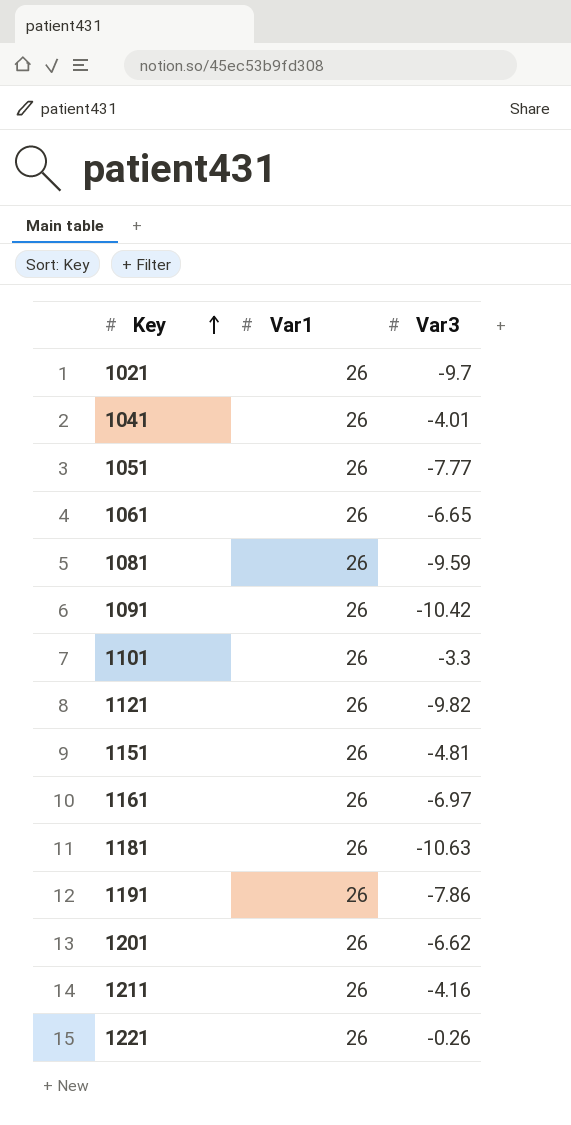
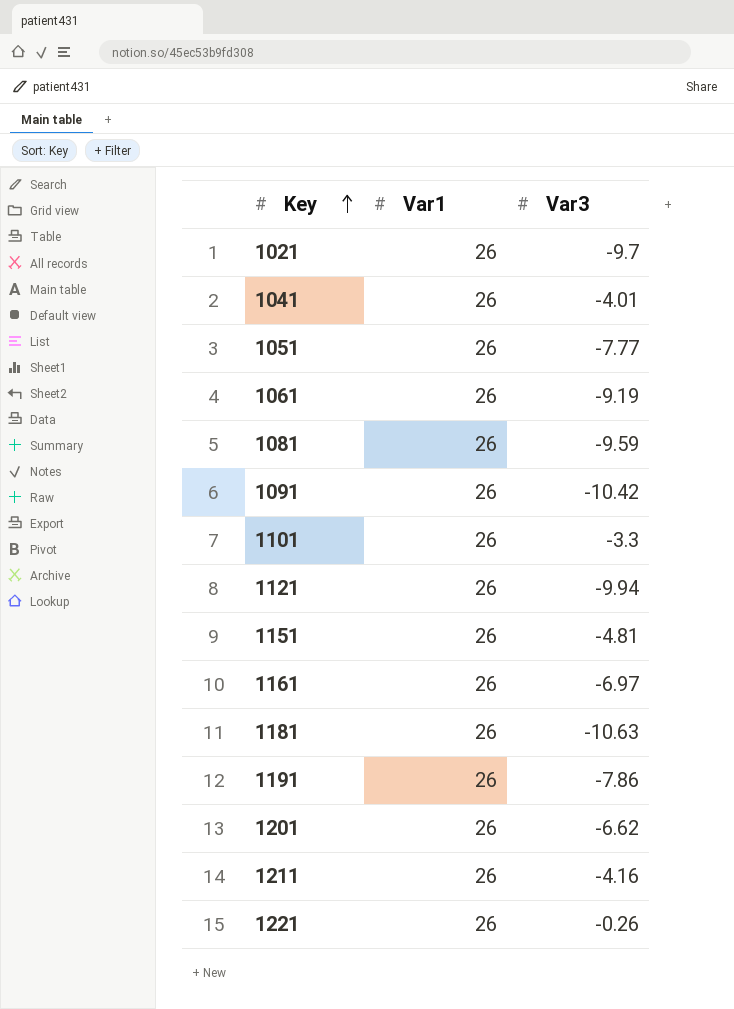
1061 | Var3: -6.65 -> -9.19
1121 | Var3: -9.82 -> -9.94

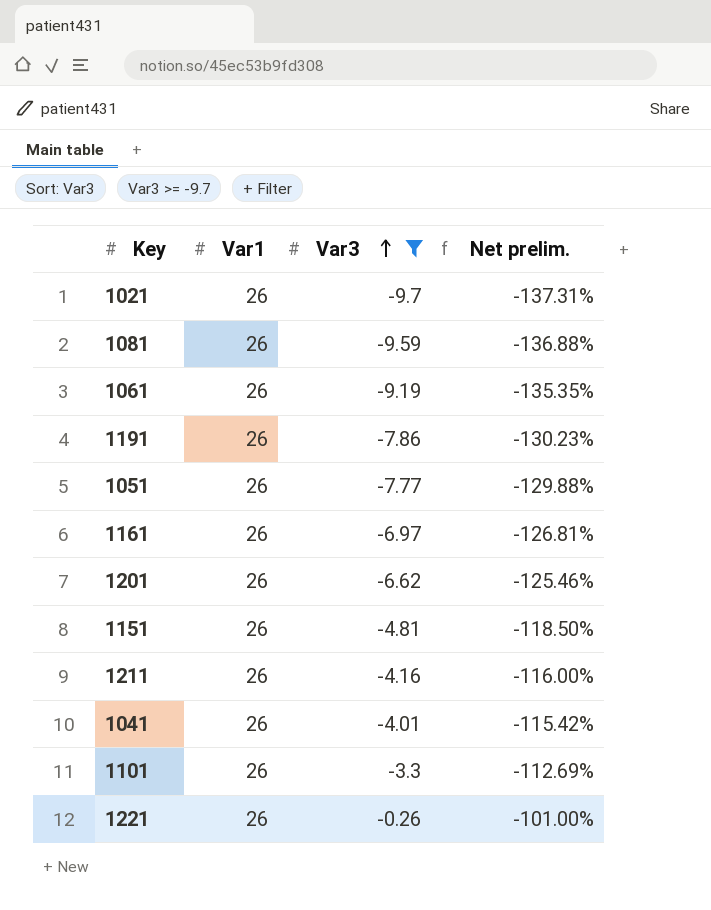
filter: none -> Var3 >= -9.7
row order: Key ascending -> Var3 ascending
column Net prelim. | formula: none -> ([Var3] - [Var1]) / [Var1]

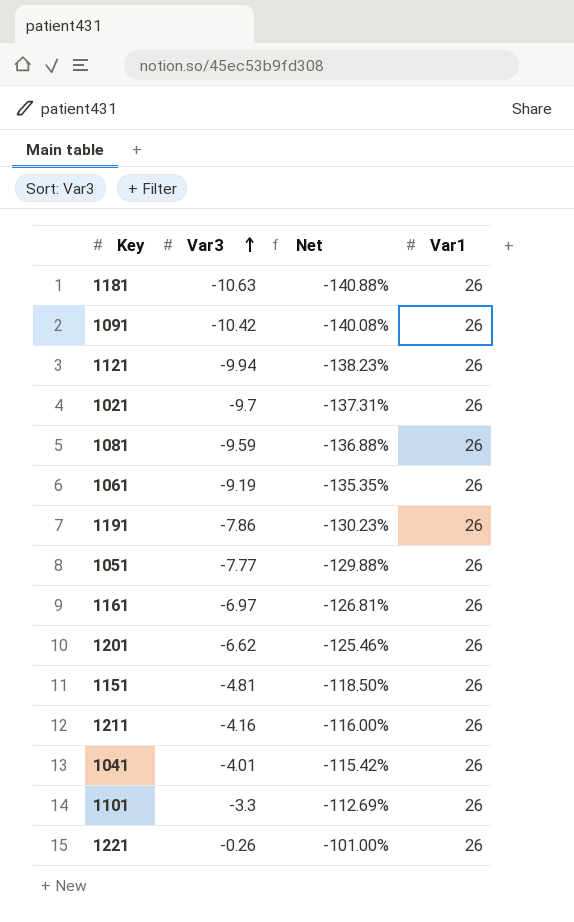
filter: Var3 >= -9.7 -> none
column name: Net prelim. -> Net
column Var1 | position: 2 -> 4

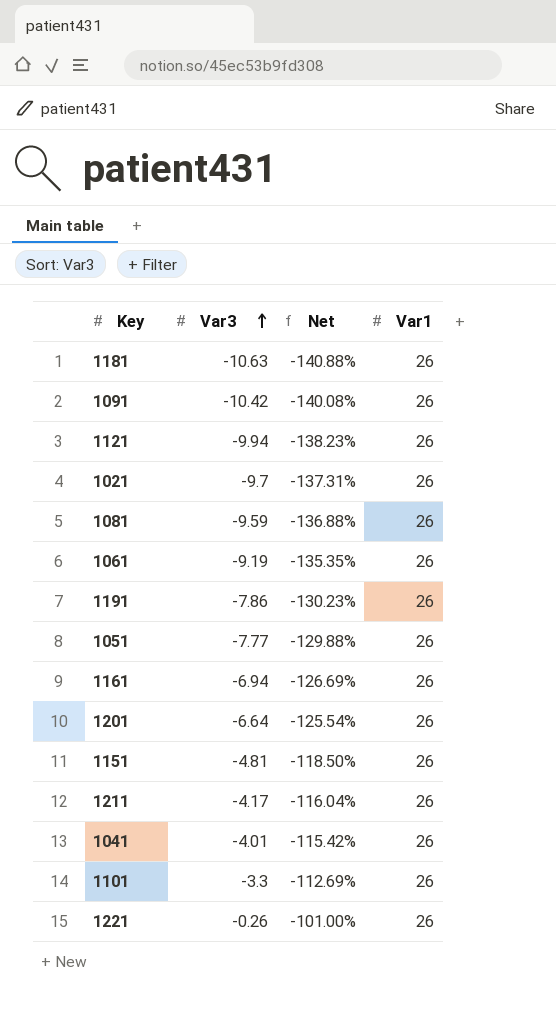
1161 | Var3: -6.97 -> -6.94
1161 | Net: -126.81% -> -126.69%
1201 | Var3: -6.62 -> -6.64
1201 | Net: -125.46% -> -125.54%
1211 | Var3: -4.16 -> -4.17
1211 | Net: -116.00% -> -116.04%

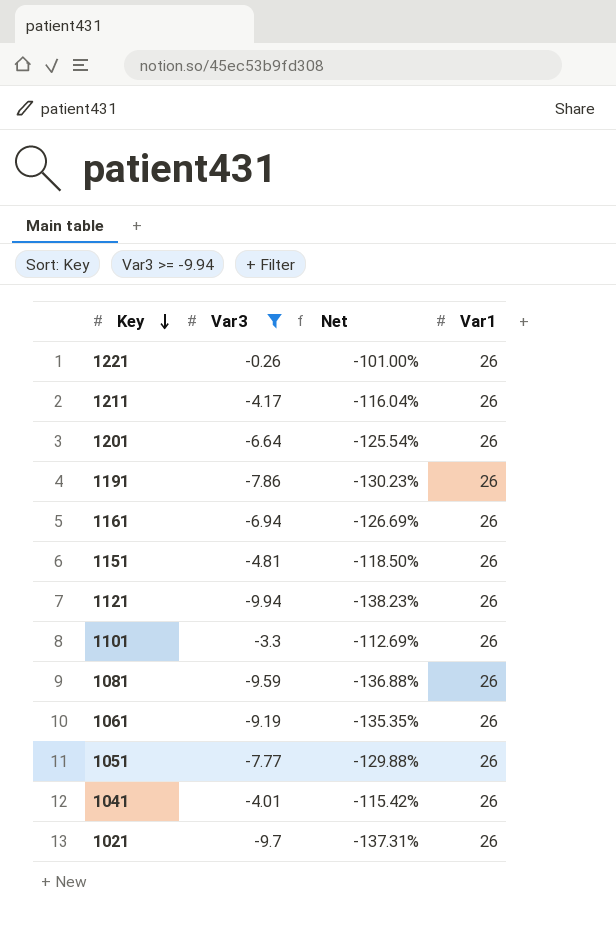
filter: none -> Var3 >= -9.94
row order: Var3 ascending -> Key descending

